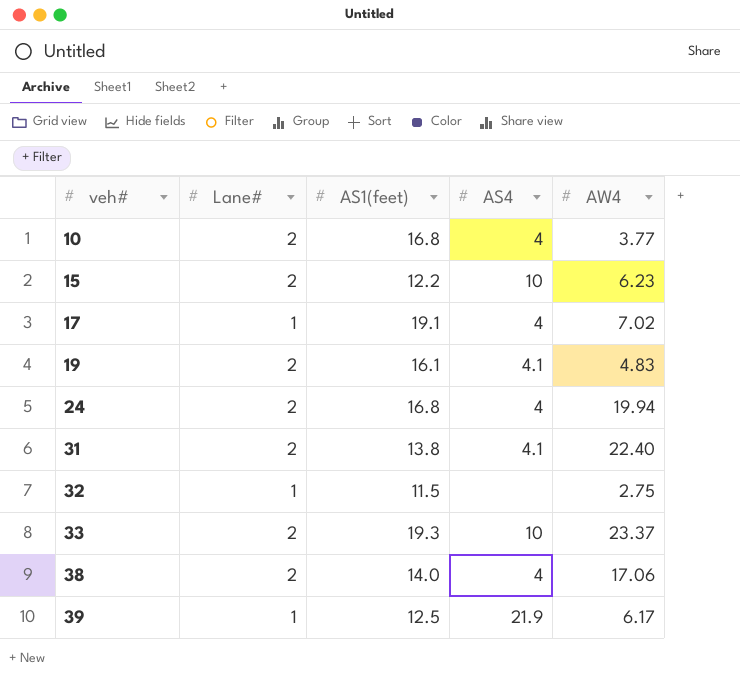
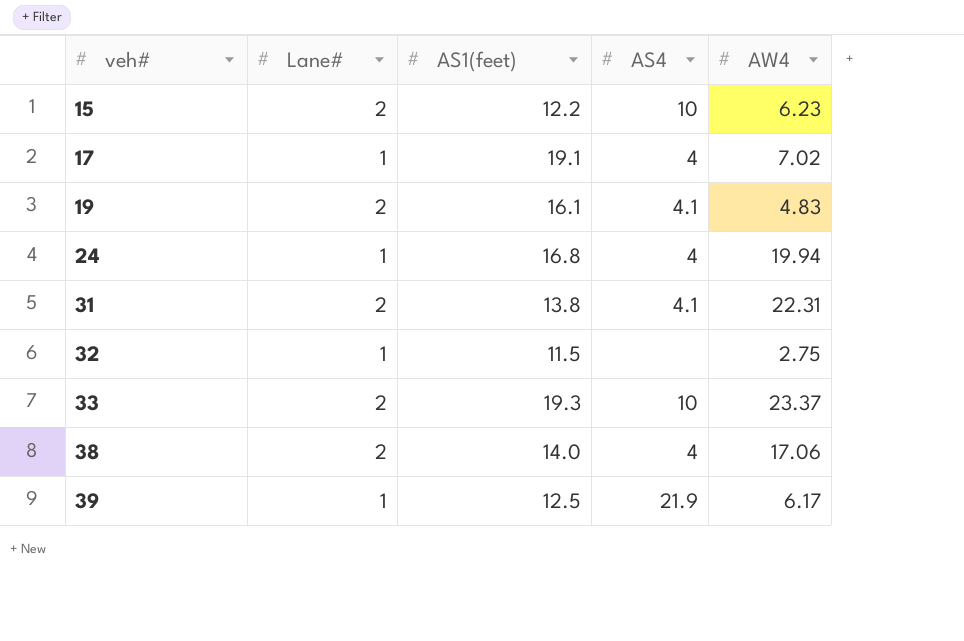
row 10: 2 | 16.8 | 4 | 3.77 -> none
24 | Lane#: 2 -> 1
31 | AW4: 22.40 -> 22.31

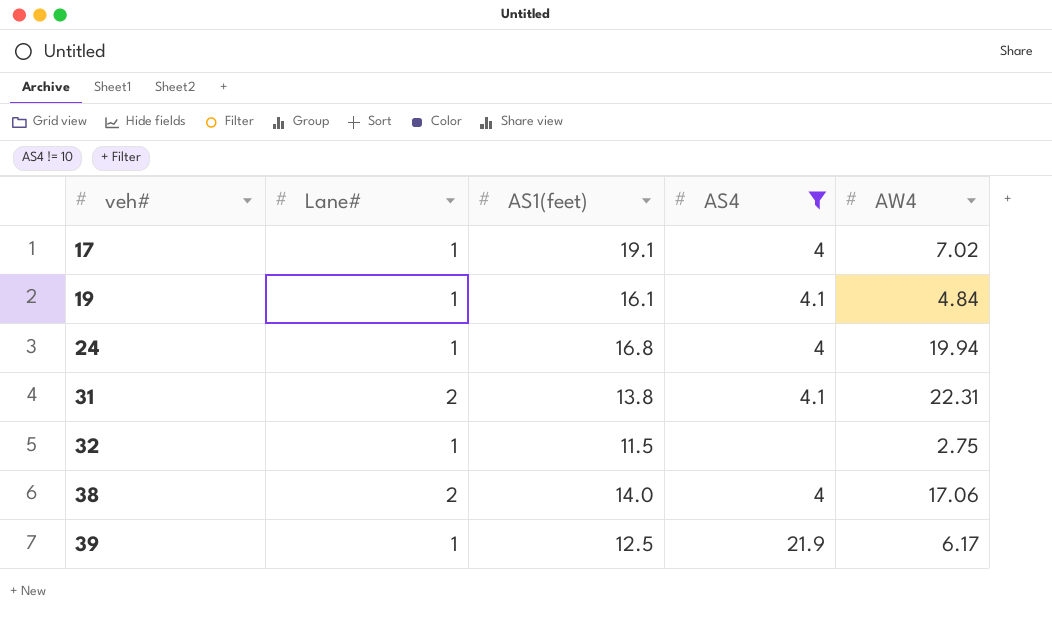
filter: none -> AS4 != 10
19 | Lane#: 2 -> 1
19 | AW4: 4.83 -> 4.84

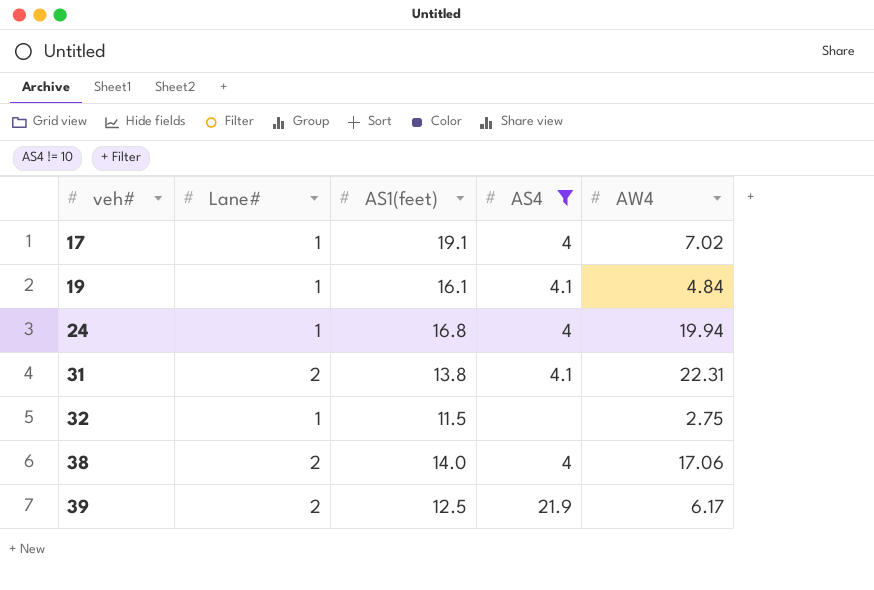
39 | Lane#: 1 -> 2

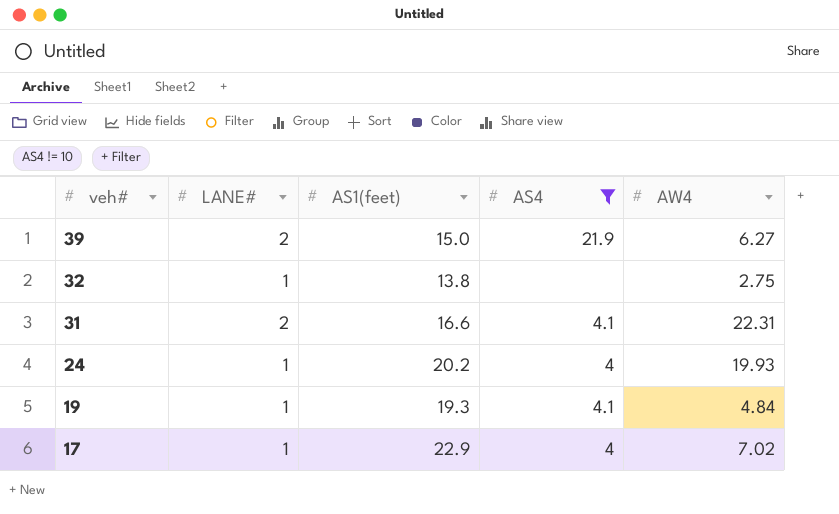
row order: veh# ascending -> veh# descending
column name: Lane# -> LANE#
row 38: 2 | 14.0 | 4 | 17.06 -> none
39 | AS1(feet): 12.5 -> 15.0
39 | AW4: 6.17 -> 6.27
32 | AS1(feet): 11.5 -> 13.8
31 | AS1(feet): 13.8 -> 16.6
24 | AS1(feet): 16.8 -> 20.2
24 | AW4: 19.94 -> 19.93
19 | AS1(feet): 16.1 -> 19.3
17 | AS1(feet): 19.1 -> 22.9

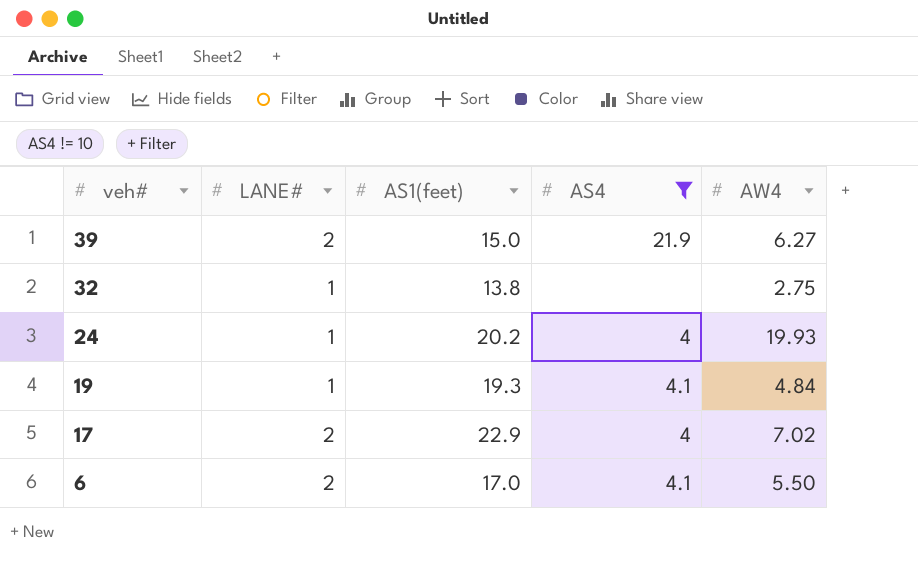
row 31: 2 | 16.6 | 4.1 | 22.31 -> none
17 | LANE#: 1 -> 2
row 6: none -> 2 | 17.0 | 4.1 | 5.50

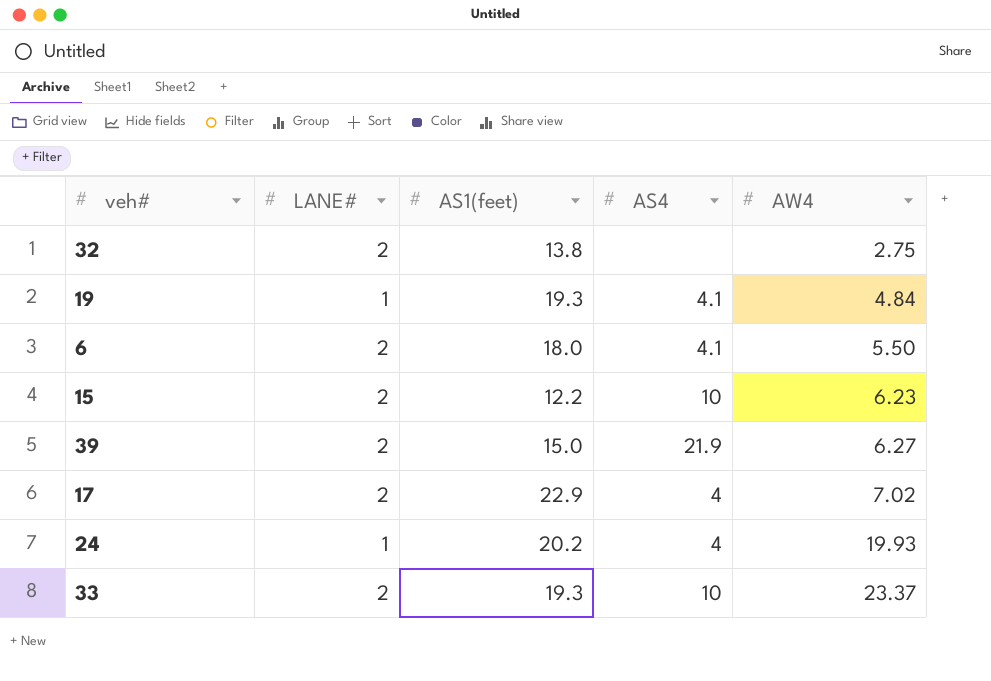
filter: AS4 != 10 -> none
row order: veh# descending -> AW4 ascending
32 | LANE#: 1 -> 2
6 | AS1(feet): 17.0 -> 18.0

